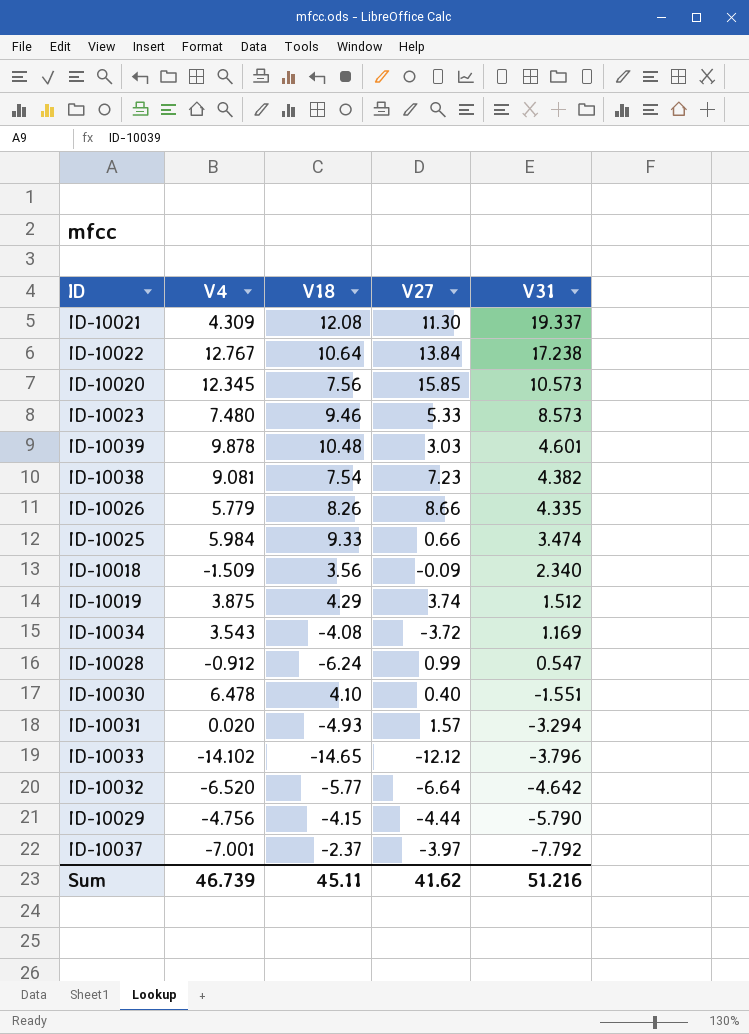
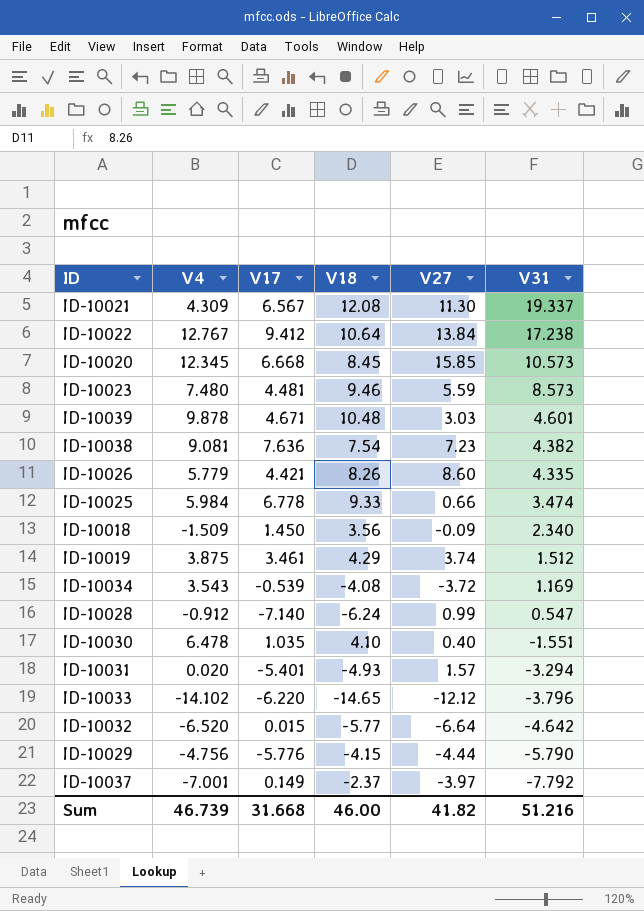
column V17 | position: none -> 3
ID-10020 | V18: 7.56 -> 8.45
ID-10023 | V27: 5.33 -> 5.59
ID-10026 | V27: 8.66 -> 8.60
Sum | V18: 45.11 -> 46.00
Sum | V27: 41.62 -> 41.82

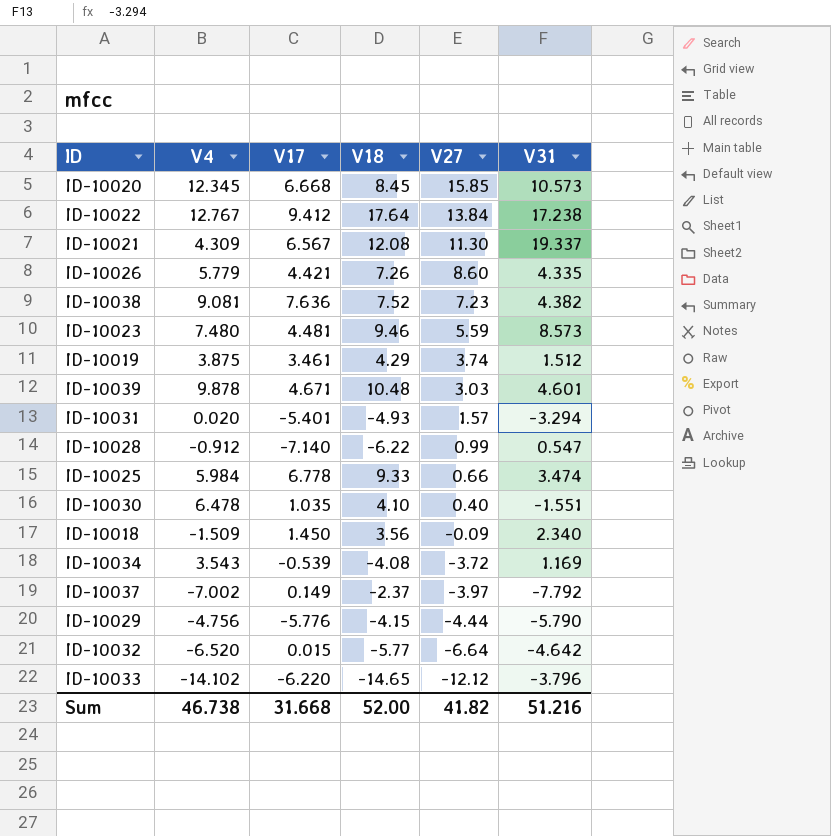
row order: V31 descending -> V27 descending
ID-10022 | V18: 10.64 -> 17.64
ID-10026 | V18: 8.26 -> 7.26
ID-10038 | V18: 7.54 -> 7.52
ID-10028 | V18: -6.24 -> -6.22
ID-10037 | V4: -7.001 -> -7.002
Sum | V4: 46.739 -> 46.738
Sum | V18: 46.00 -> 52.00

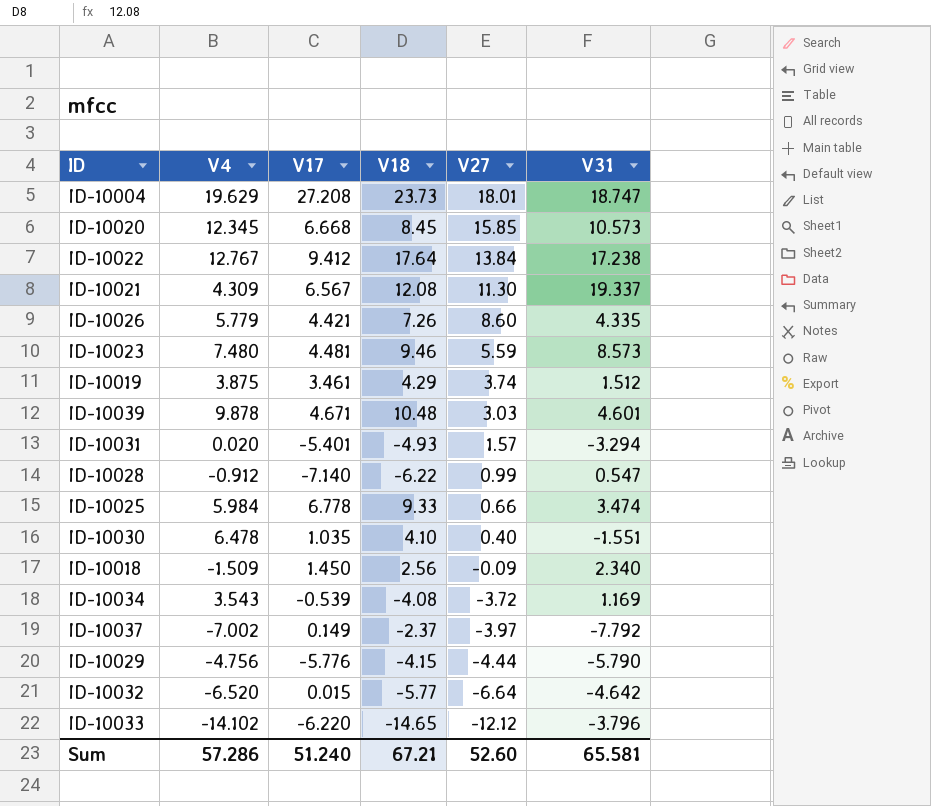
row ID-10038: 9.081 | 7.636 | 7.52 | 7.23 | 4.382 -> none
row ID-10004: none -> 19.629 | 27.208 | 23.73 | 18.01 | 18.747
ID-10018 | V18: 3.56 -> 2.56
Sum | V4: 46.738 -> 57.286
Sum | V17: 31.668 -> 51.240
Sum | V18: 52.00 -> 67.21
Sum | V27: 41.82 -> 52.60
Sum | V31: 51.216 -> 65.581

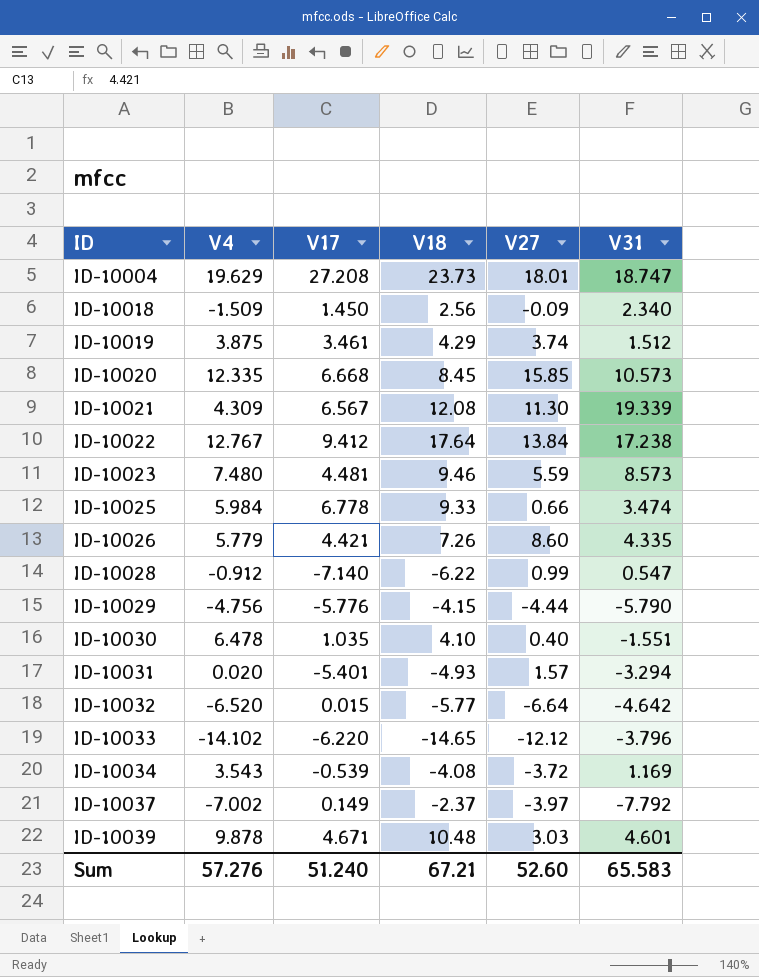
row order: V27 descending -> ID ascending
ID-10020 | V4: 12.345 -> 12.335
ID-10021 | V31: 19.337 -> 19.339
Sum | V4: 57.286 -> 57.276
Sum | V31: 65.581 -> 65.583

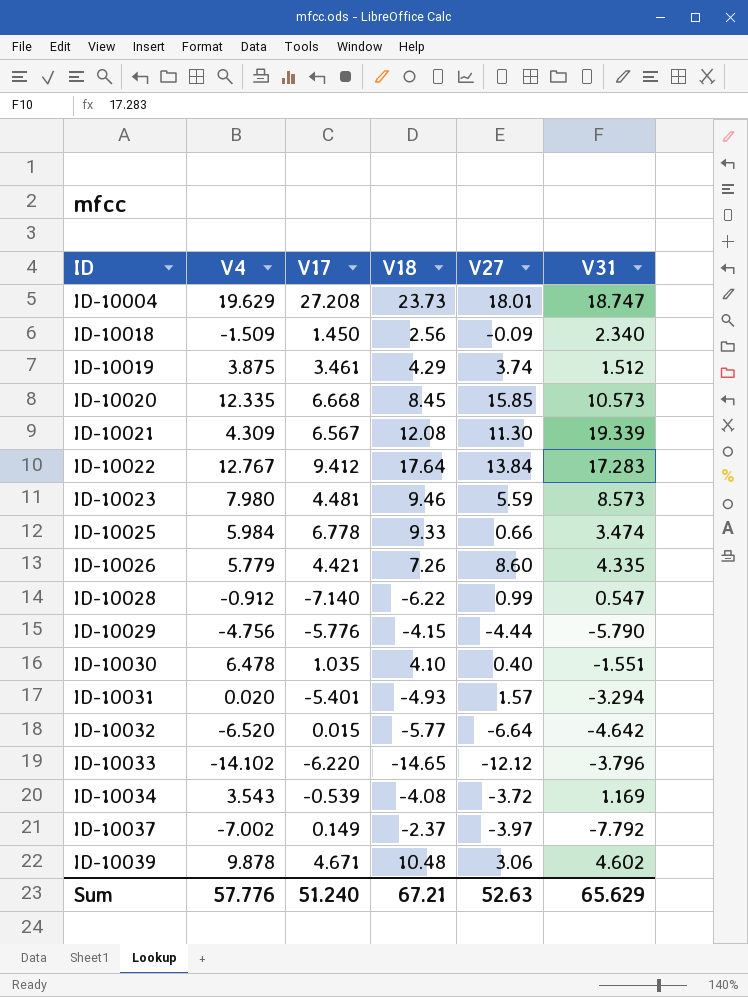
ID-10022 | V31: 17.238 -> 17.283
ID-10023 | V4: 7.480 -> 7.980
ID-10039 | V27: 3.03 -> 3.06
ID-10039 | V31: 4.601 -> 4.602
Sum | V4: 57.276 -> 57.776
Sum | V27: 52.60 -> 52.63
Sum | V31: 65.583 -> 65.629

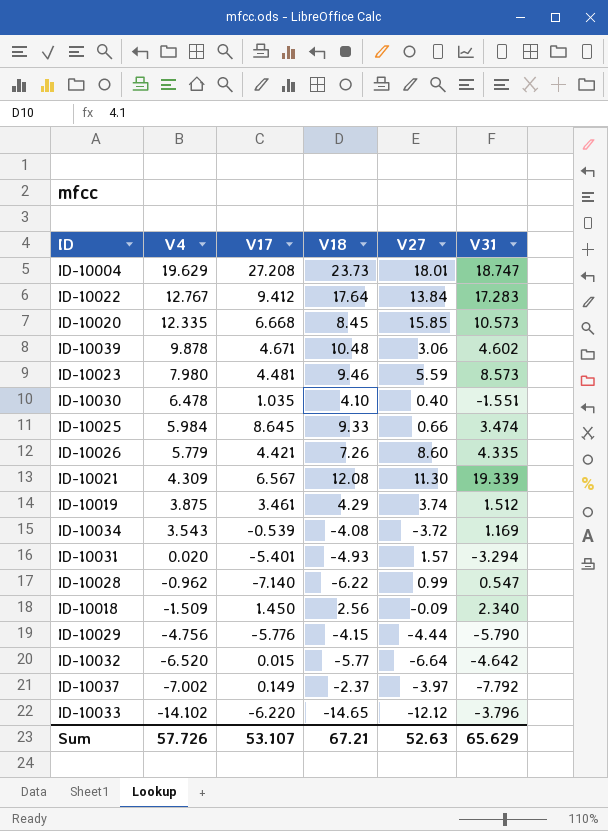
row order: ID ascending -> V4 descending
ID-10025 | V17: 6.778 -> 8.645
ID-10028 | V4: -0.912 -> -0.962
Sum | V4: 57.776 -> 57.726
Sum | V17: 51.240 -> 53.107

